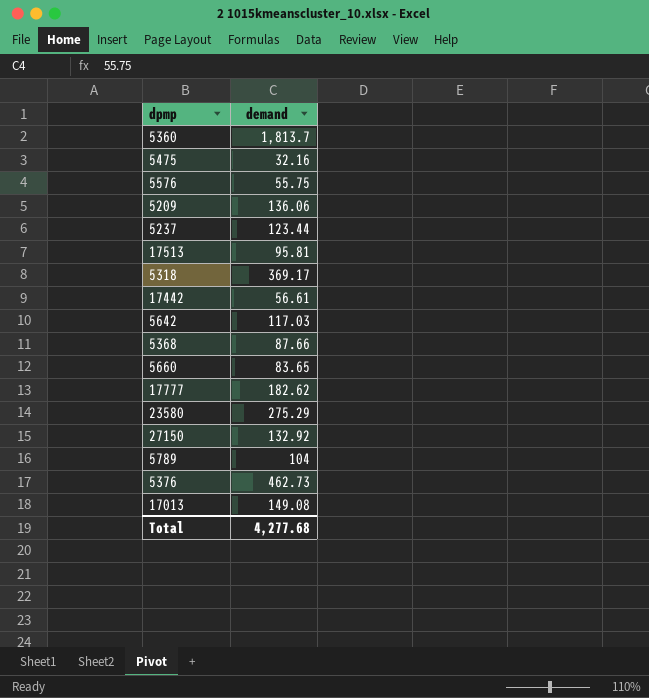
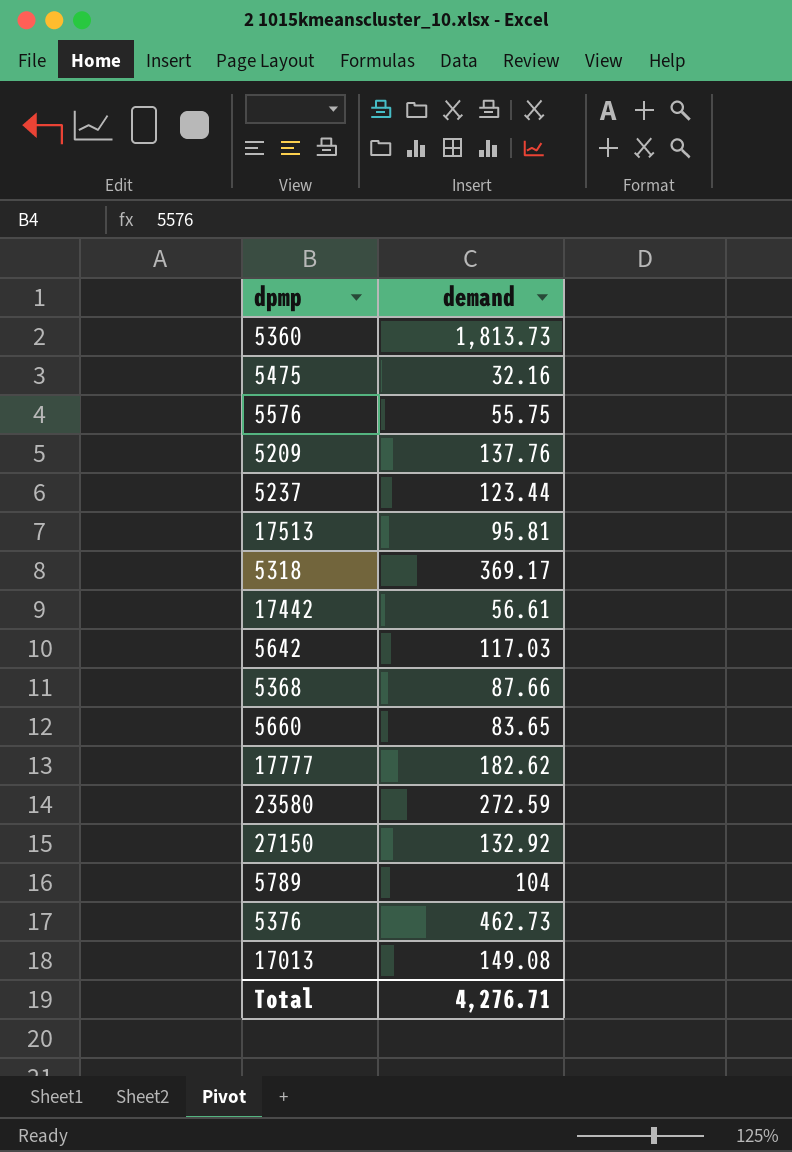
5360 | demand: 1,813.7 -> 1,813.73
5209 | demand: 136.06 -> 137.76
23580 | demand: 275.29 -> 272.59
Total | demand: 4,277.68 -> 4,276.71

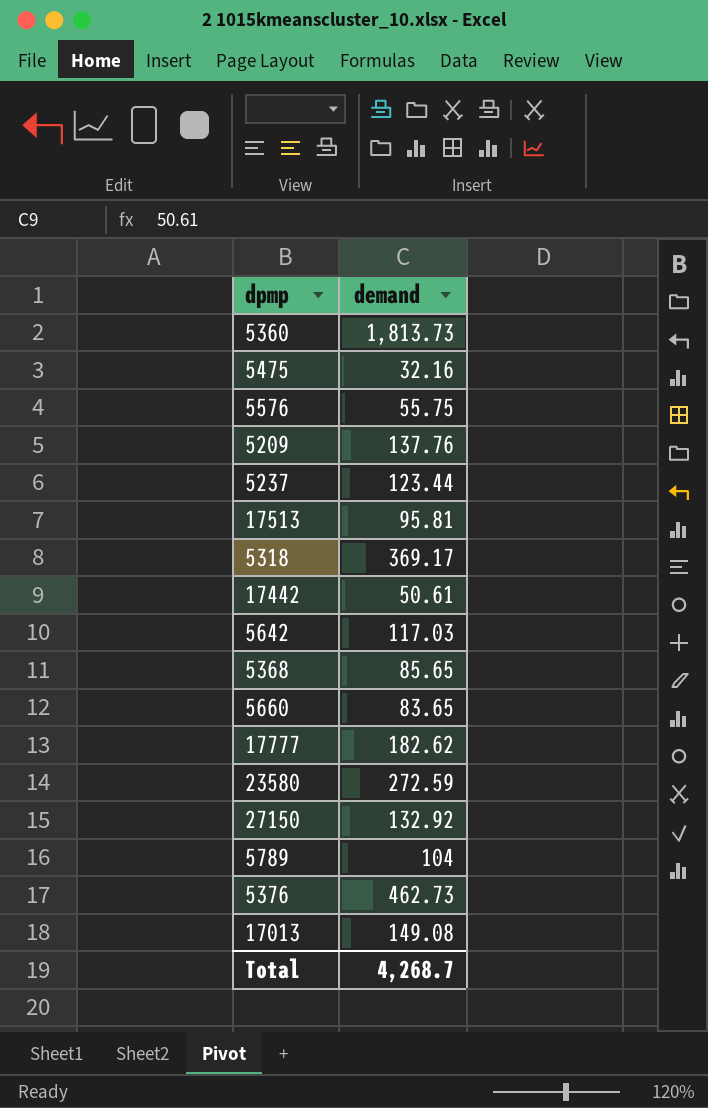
17442 | demand: 56.61 -> 50.61
5368 | demand: 87.66 -> 85.65
Total | demand: 4,276.71 -> 4,268.7

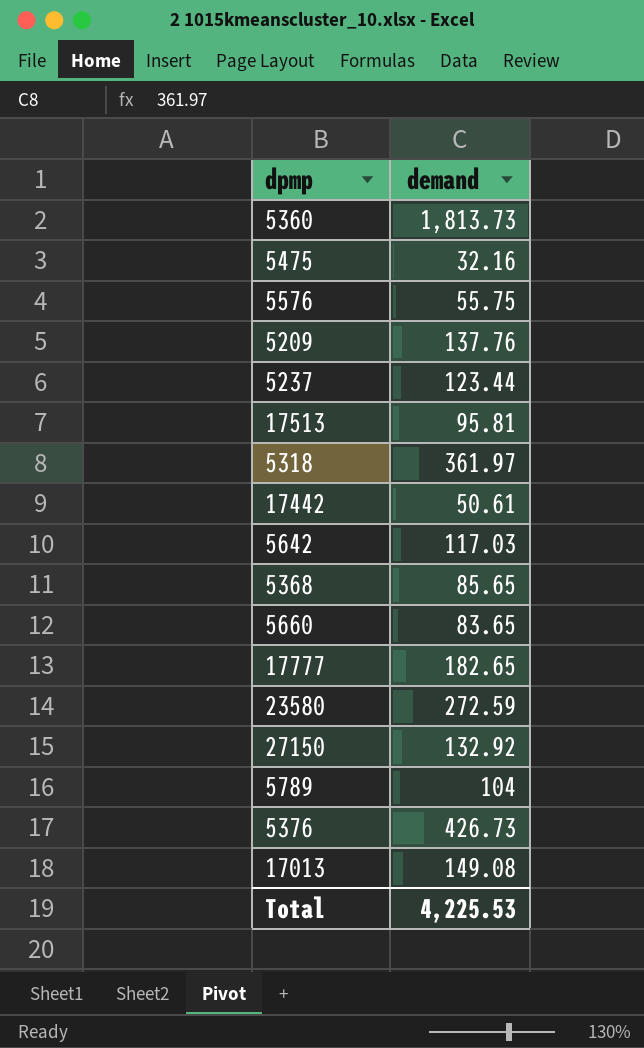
5318 | demand: 369.17 -> 361.97
17777 | demand: 182.62 -> 182.65
5376 | demand: 462.73 -> 426.73
Total | demand: 4,268.7 -> 4,225.53

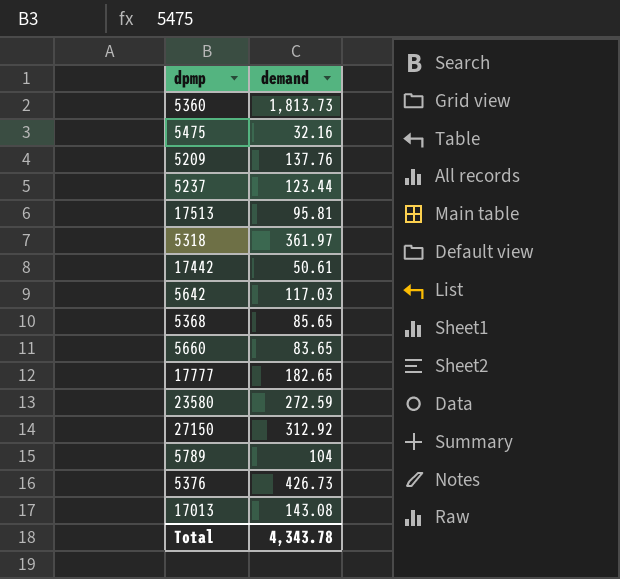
row 5576: 55.75 -> none
27150 | demand: 132.92 -> 312.92
17013 | demand: 149.08 -> 143.08
Total | demand: 4,225.53 -> 4,343.78

